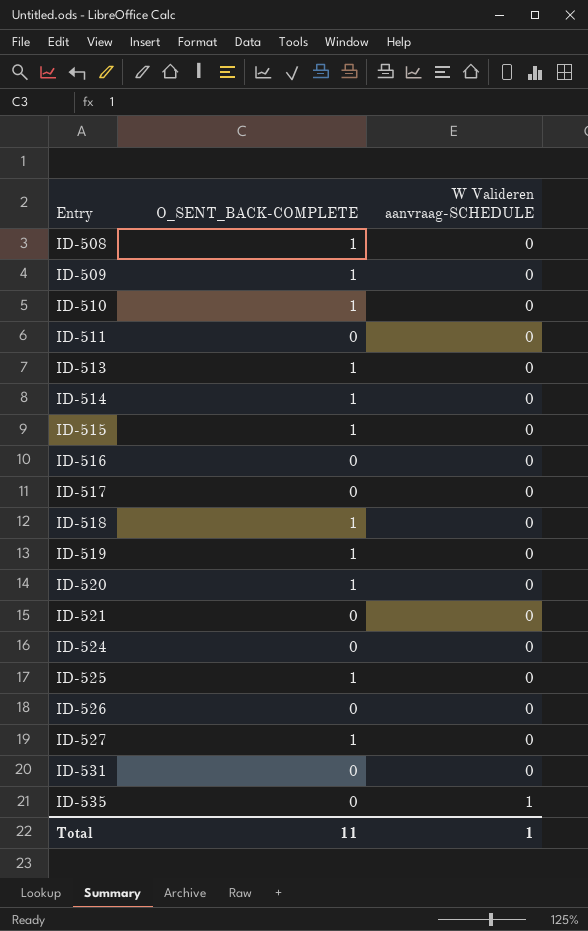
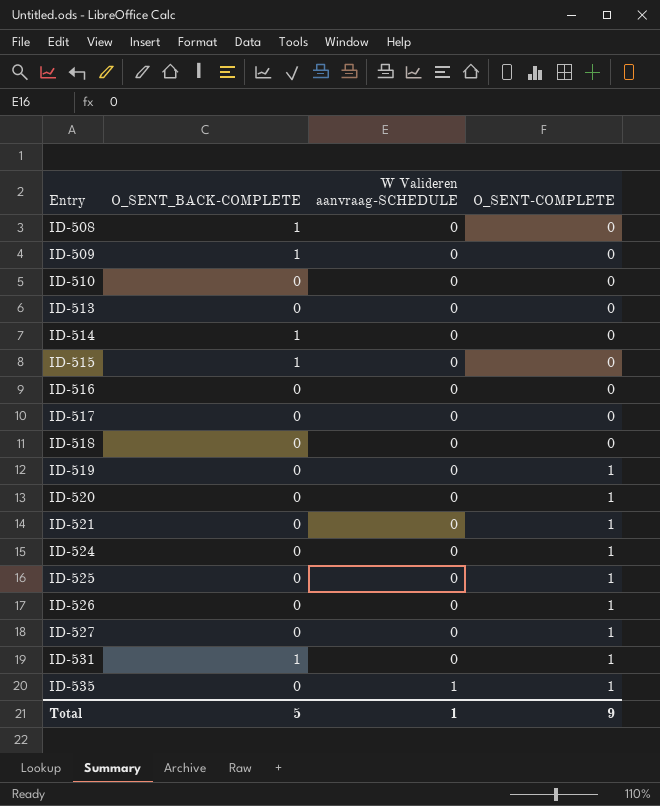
column O_SENT-COMPLETE | position: none -> 4
row ID-511: 0 | 0 -> none
ID-510 | O_SENT_BACK-COMPLETE: 1 -> 0
ID-513 | O_SENT_BACK-COMPLETE: 1 -> 0
ID-518 | O_SENT_BACK-COMPLETE: 1 -> 0
ID-519 | O_SENT_BACK-COMPLETE: 1 -> 0
ID-520 | O_SENT_BACK-COMPLETE: 1 -> 0
ID-525 | O_SENT_BACK-COMPLETE: 1 -> 0
ID-527 | O_SENT_BACK-COMPLETE: 1 -> 0
ID-531 | O_SENT_BACK-COMPLETE: 0 -> 1
Total | O_SENT_BACK-COMPLETE: 11 -> 5

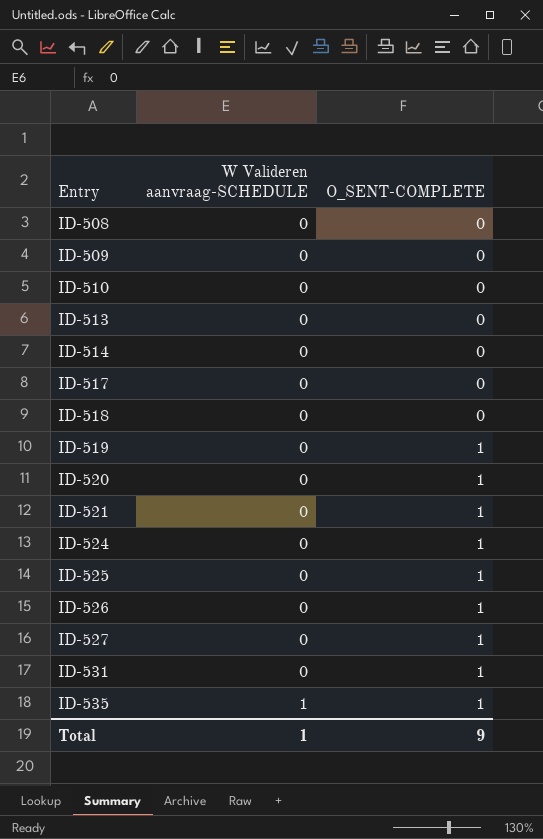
column O_SENT_BACK-COMPLETE | position: 2 -> none
row ID-515: 1 | 0 | 0 -> none
row ID-516: 0 | 0 | 0 -> none

